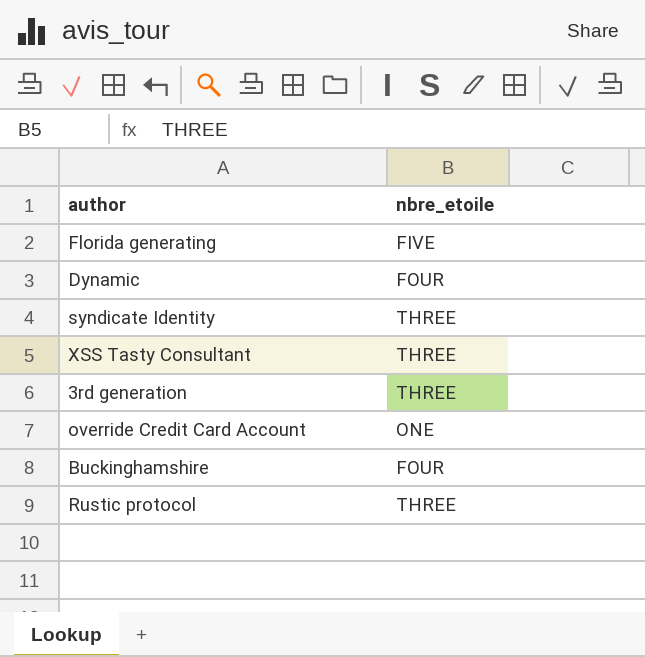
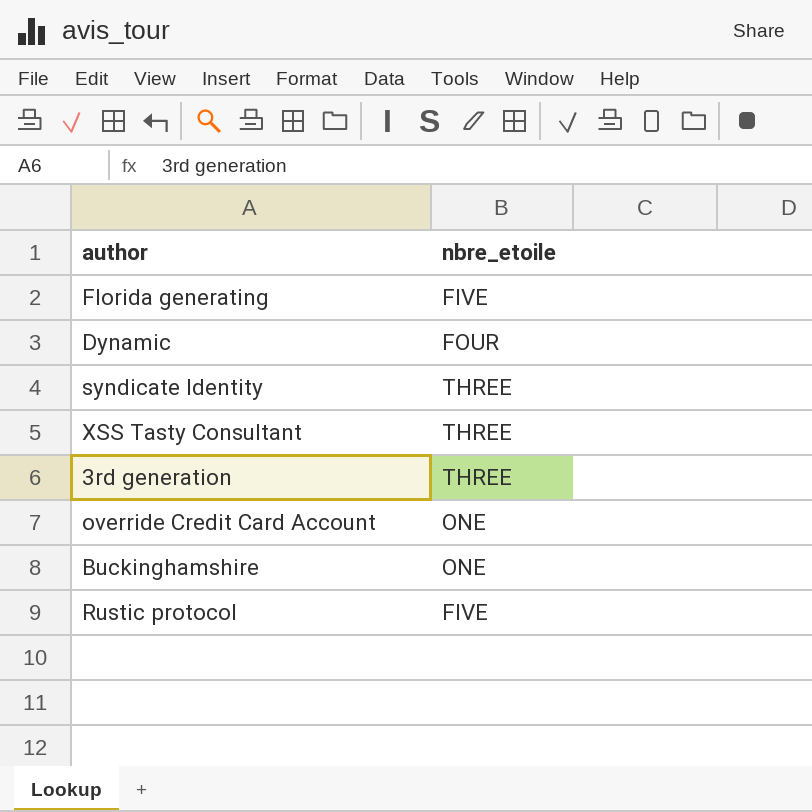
Buckinghamshire | nbre_etoile: FOUR -> ONE
Rustic protocol | nbre_etoile: THREE -> FIVE

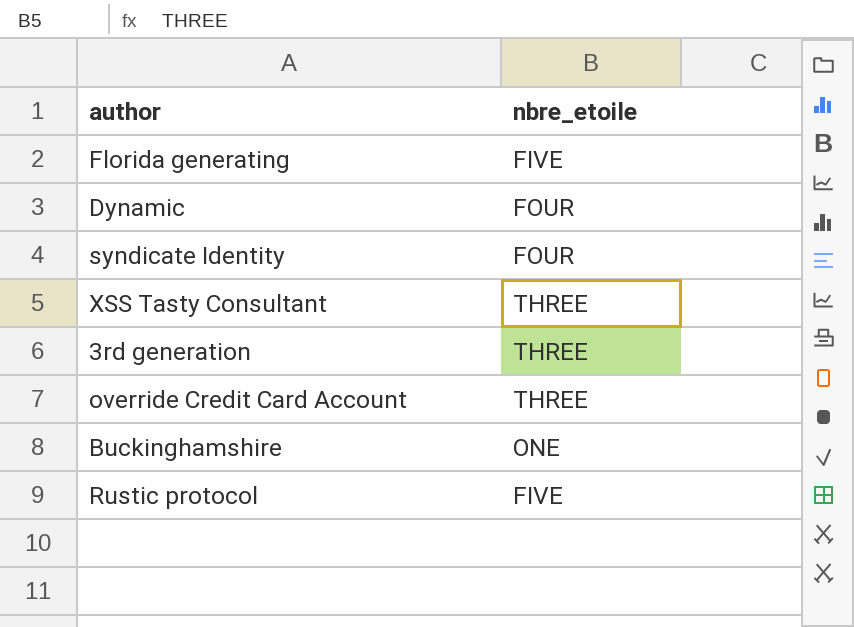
syndicate Identity | nbre_etoile: THREE -> FOUR
override Credit Card Account | nbre_etoile: ONE -> THREE

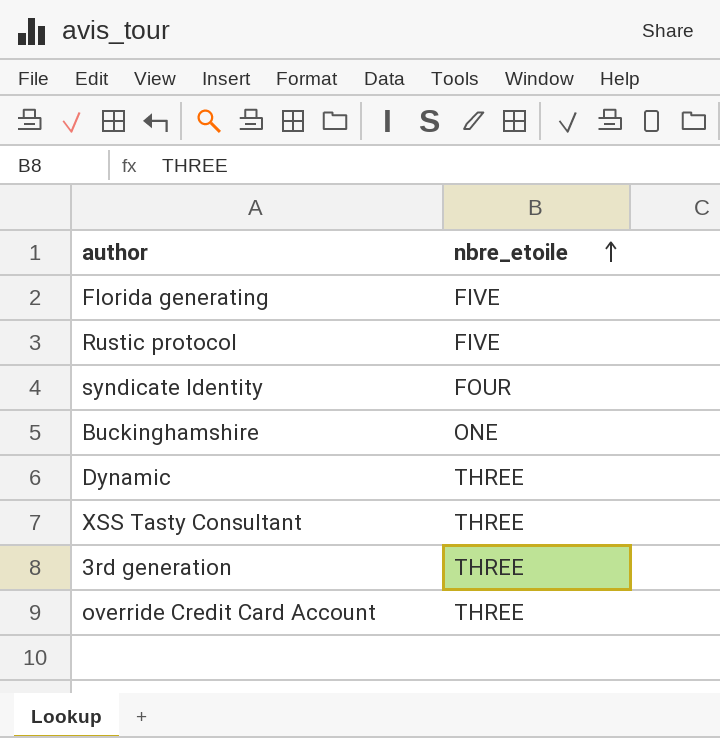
row order: none -> nbre_etoile ascending
Dynamic | nbre_etoile: FOUR -> THREE

